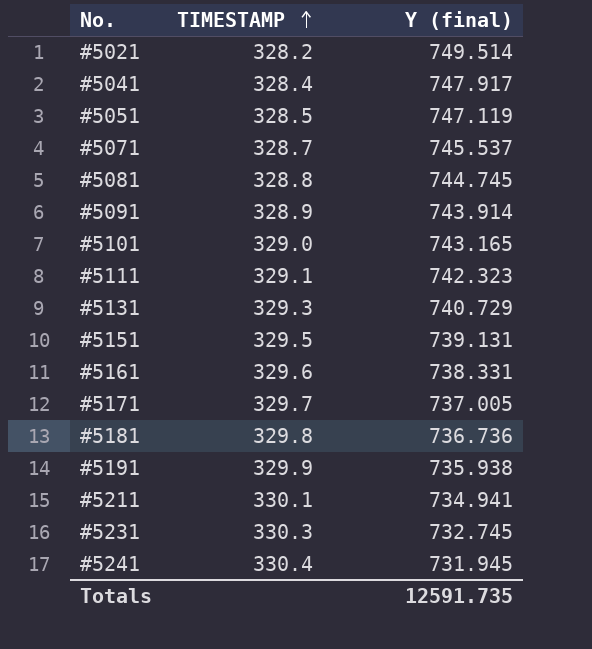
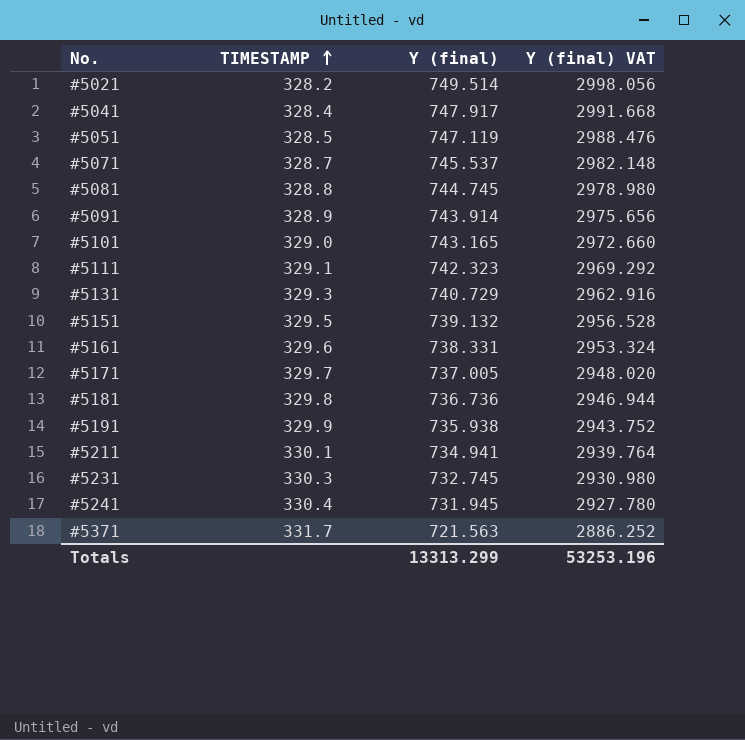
column Y (final) VAT | formula: none -> [Y (final)] * 4
#5151 | Y (final): 739.131 -> 739.132
row #5371: none -> 331.7 | 721.563 | 2886.252
Totals | Y (final): 12591.735 -> 13313.299

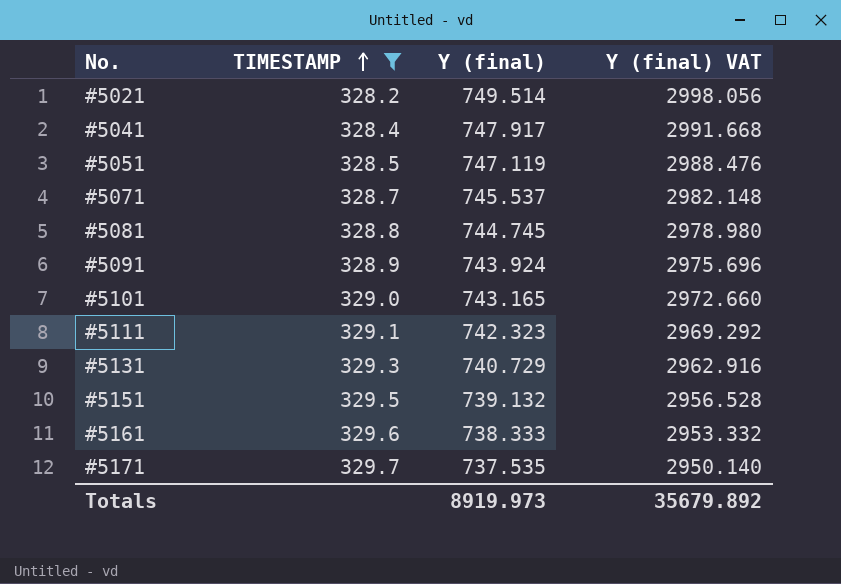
filter: none -> TIMESTAMP <= 329.7
#5091 | Y (final): 743.914 -> 743.924
#5091 | Y (final) VAT: 2975.656 -> 2975.696
#5161 | Y (final): 738.331 -> 738.333
#5161 | Y (final) VAT: 2953.324 -> 2953.332
#5171 | Y (final): 737.005 -> 737.535
#5171 | Y (final) VAT: 2948.020 -> 2950.140
Totals | Y (final): 13313.299 -> 8919.973
Totals | Y (final) VAT: 53253.196 -> 35679.892

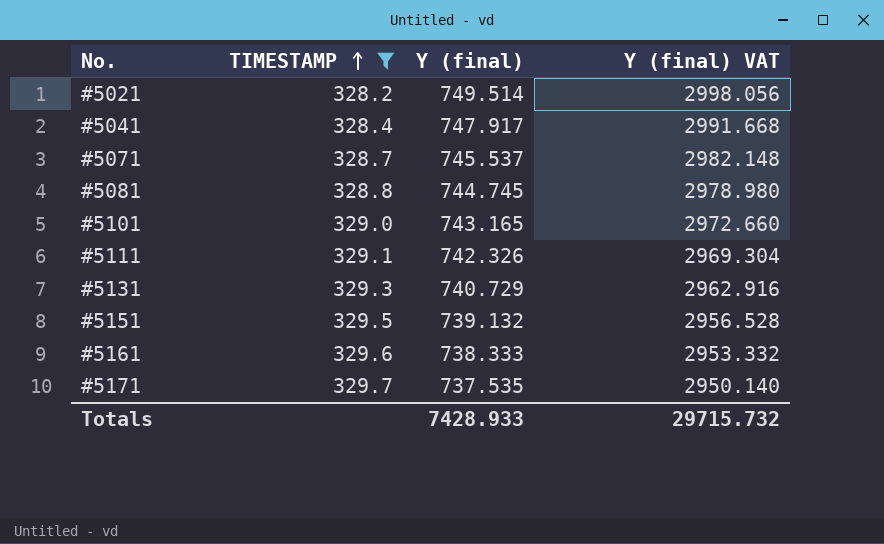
row #5051: 328.5 | 747.119 | 2988.476 -> none
row #5091: 328.9 | 743.924 | 2975.696 -> none
#5111 | Y (final): 742.323 -> 742.326
#5111 | Y (final) VAT: 2969.292 -> 2969.304
Totals | Y (final): 8919.973 -> 7428.933
Totals | Y (final) VAT: 35679.892 -> 29715.732

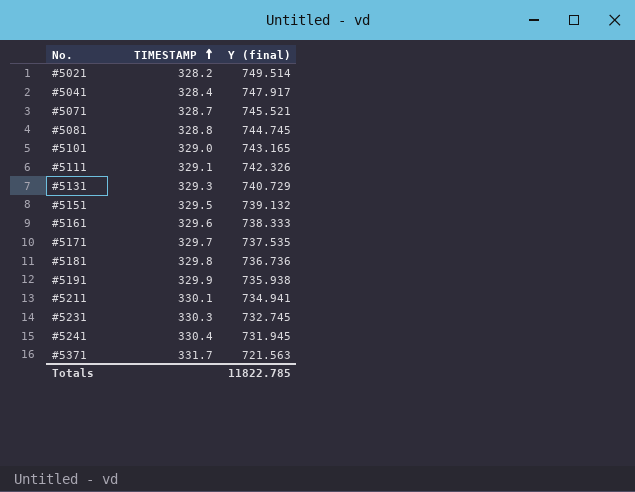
filter: TIMESTAMP <= 329.7 -> none
column Y (final) VAT | formula: [Y (final)] * 4 -> none
#5071 | Y (final): 745.537 -> 745.521
Totals | Y (final): 7428.933 -> 11822.785

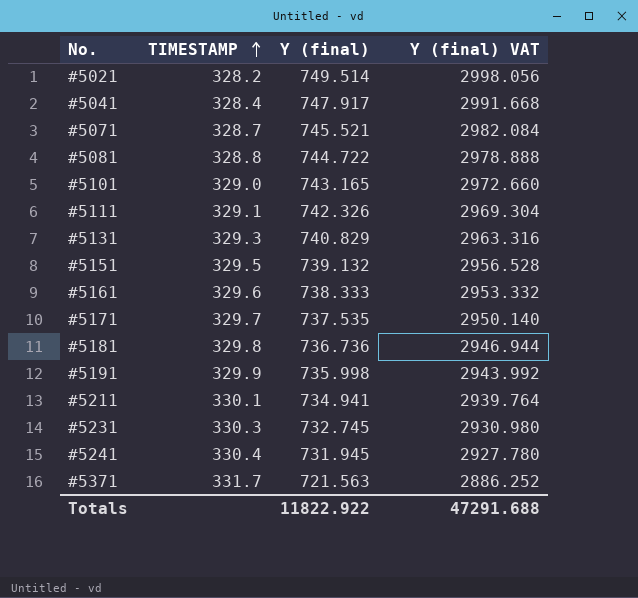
column Y (final) VAT | formula: none -> [Y (final)] * 4
#5081 | Y (final): 744.745 -> 744.722
#5131 | Y (final): 740.729 -> 740.829
#5191 | Y (final): 735.938 -> 735.998
Totals | Y (final): 11822.785 -> 11822.922

